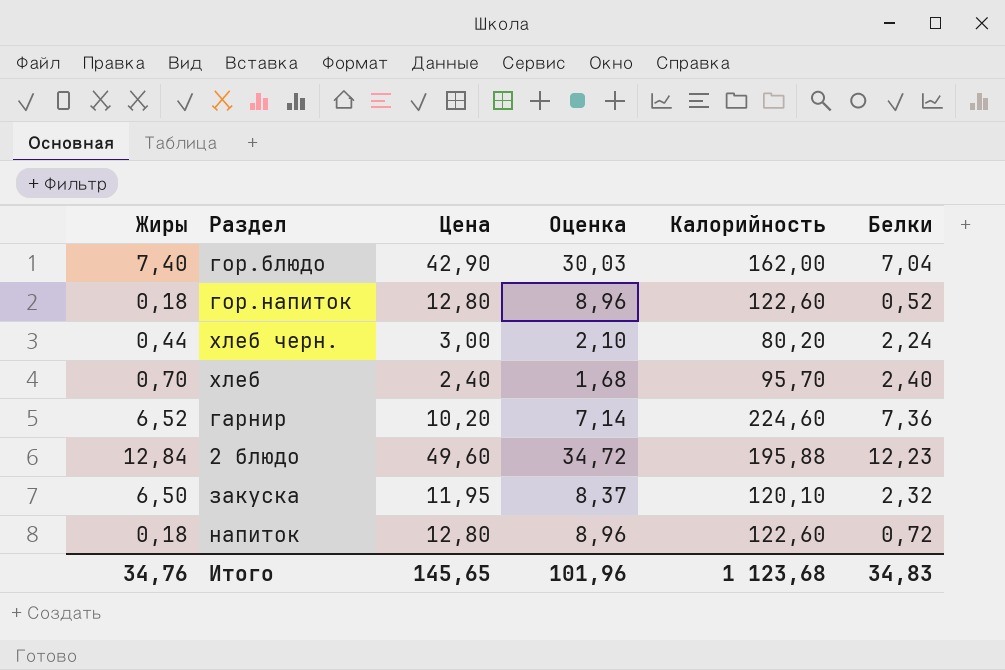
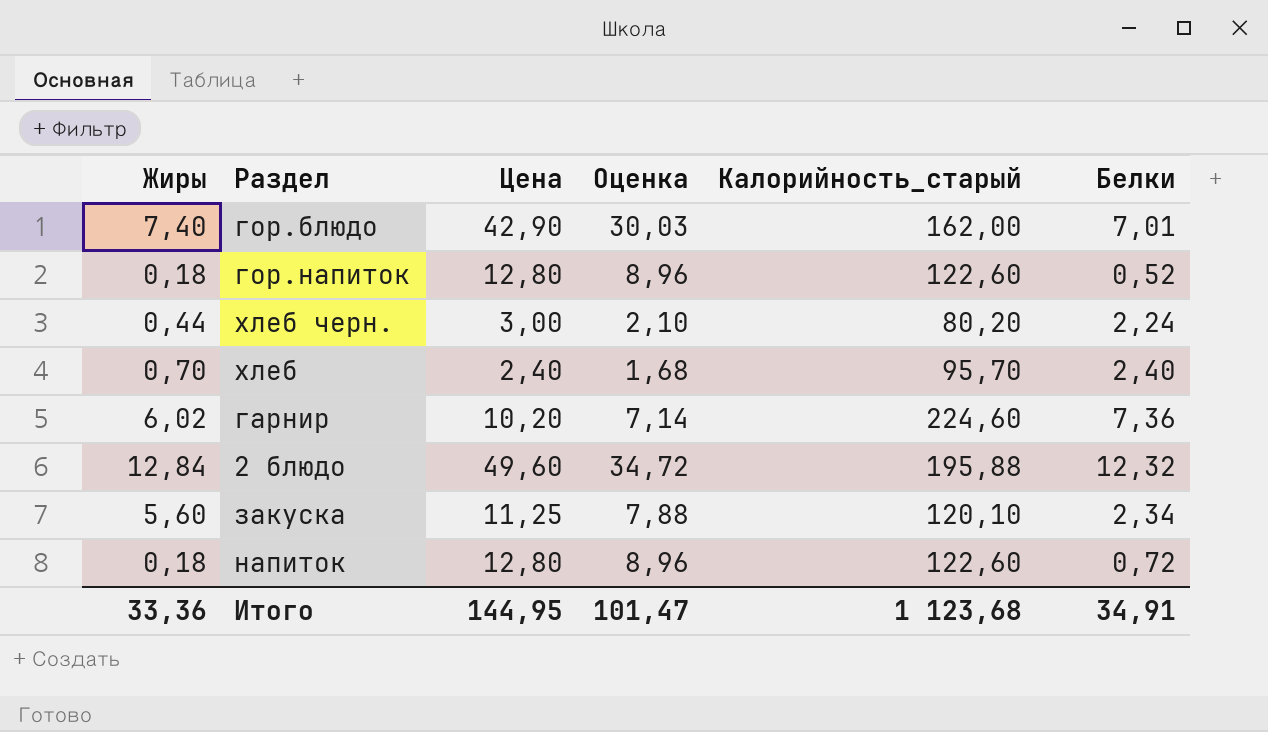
column name: Калорийность -> Калорийность_старый
гор.блюдо | Белки: 7,04 -> 7,01
гарнир | Жиры: 6,52 -> 6,02
2 блюдо | Белки: 12,23 -> 12,32
закуска | Жиры: 6,50 -> 5,60
закуска | Цена: 11,95 -> 11,25
закуска | Оценка: 8,37 -> 7,88
закуска | Белки: 2,32 -> 2,34
Итого | Жиры: 34,76 -> 33,36
Итого | Цена: 145,65 -> 144,95
Итого | Оценка: 101,96 -> 101,47
Итого | Белки: 34,83 -> 34,91

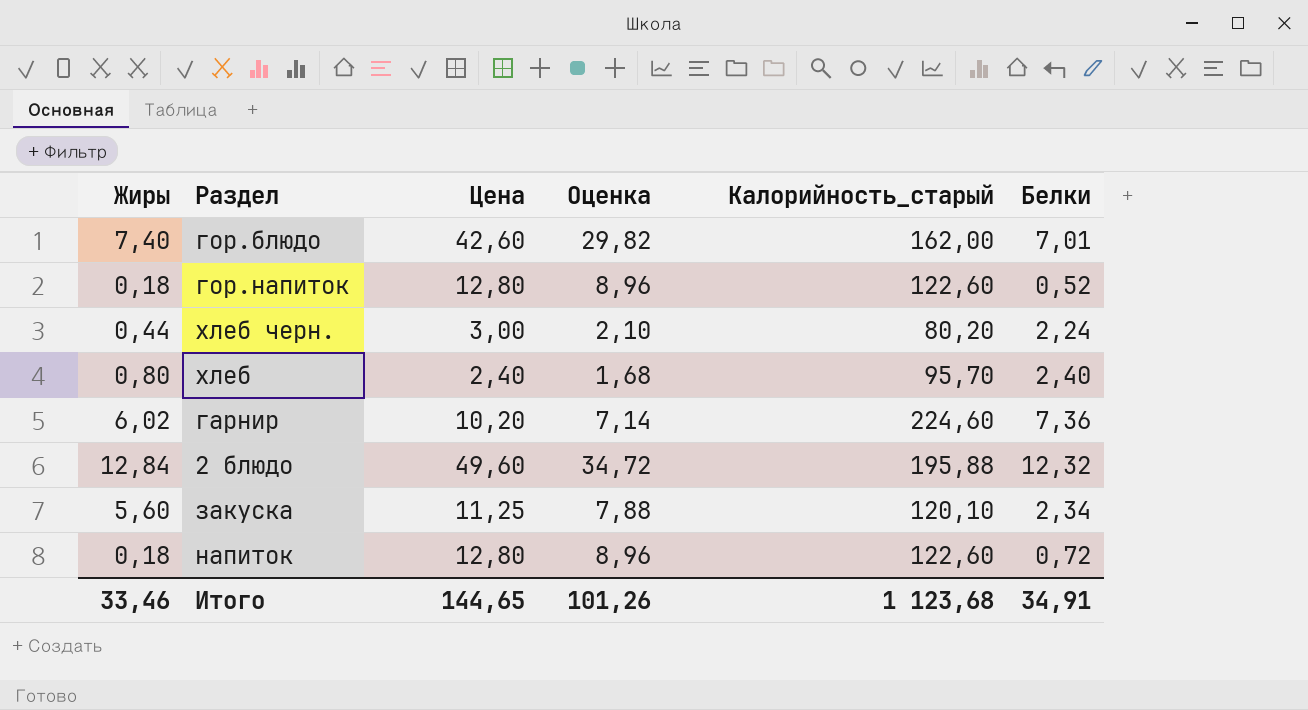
гор.блюдо | Цена: 42,90 -> 42,60
гор.блюдо | Оценка: 30,03 -> 29,82
хлеб | Жиры: 0,70 -> 0,80
Итого | Жиры: 33,36 -> 33,46
Итого | Цена: 144,95 -> 144,65
Итого | Оценка: 101,47 -> 101,26

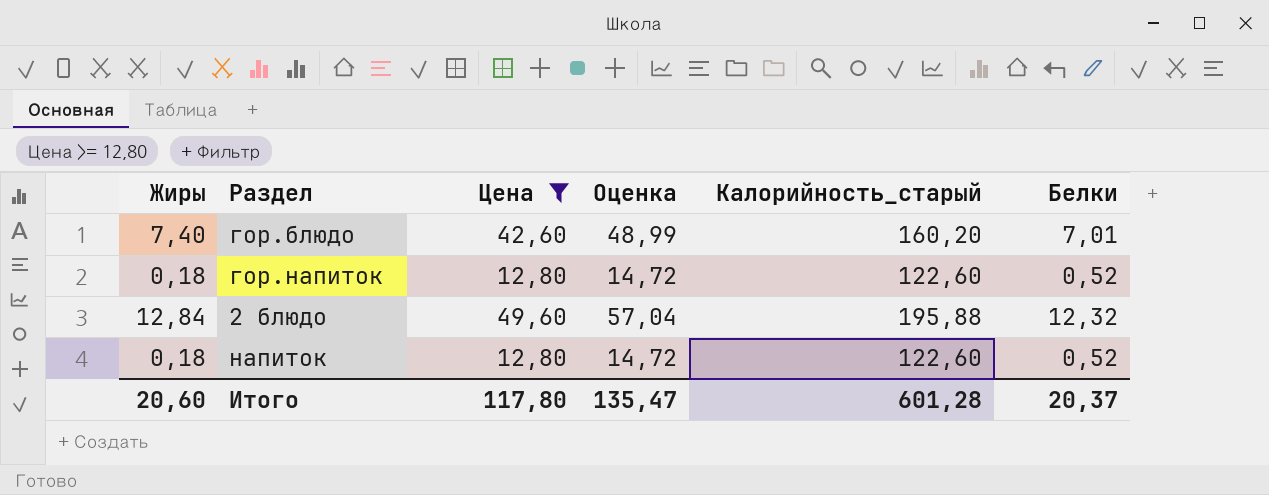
filter: none -> Цена >= 12,80
column Оценка | formula: [Цена] * 0,7 -> [Цена] * 1,15
гор.блюдо | Калорийность_старый: 162,00 -> 160,20
напиток | Белки: 0,72 -> 0,52
Итого | Жиры: 33,46 -> 20,60
Итого | Цена: 144,65 -> 117,80
Итого | Оценка: 101,26 -> 135,47
Итого | Калорийность_старый: 1 123,68 -> 601,28
Итого | Белки: 34,91 -> 20,37

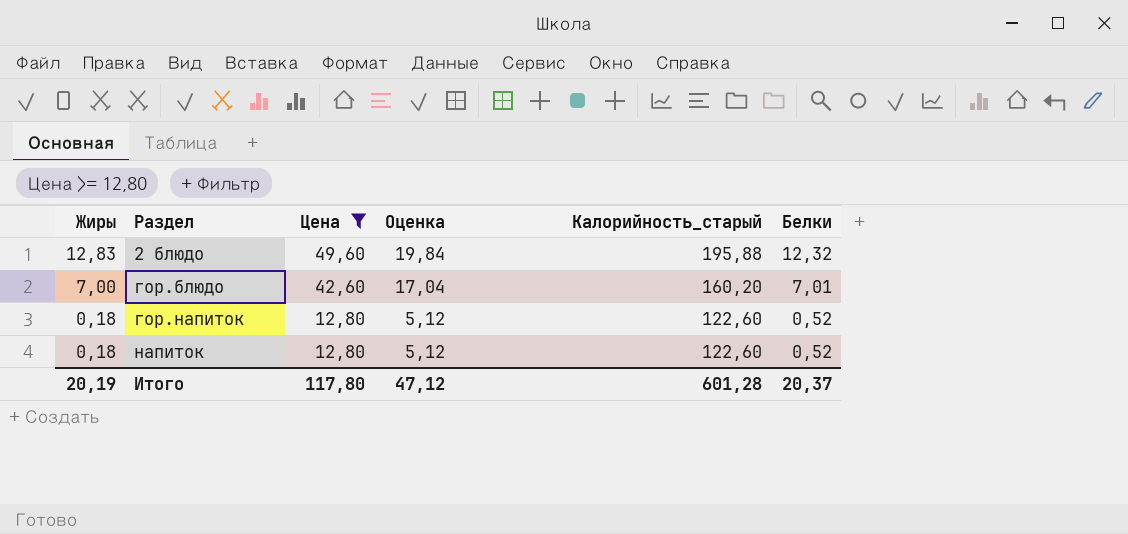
row order: none -> Жиры descending
column Оценка | formula: [Цена] * 1,15 -> [Цена] * 0,4
2 блюдо | Жиры: 12,84 -> 12,83
гор.блюдо | Жиры: 7,40 -> 7,00
Итого | Жиры: 20,60 -> 20,19
Итого | Оценка: 135,47 -> 47,12

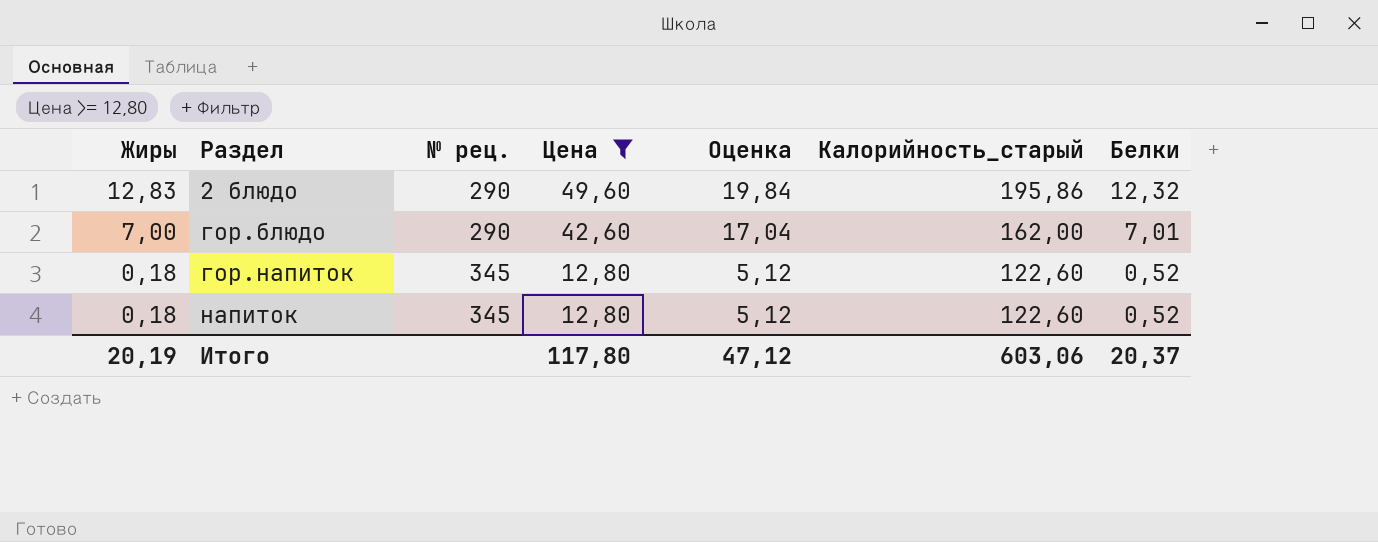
column № рец. | position: none -> 3
2 блюдо | Калорийность_старый: 195,88 -> 195,86
гор.блюдо | Калорийность_старый: 160,20 -> 162,00
Итого | Калорийность_старый: 601,28 -> 603,06

